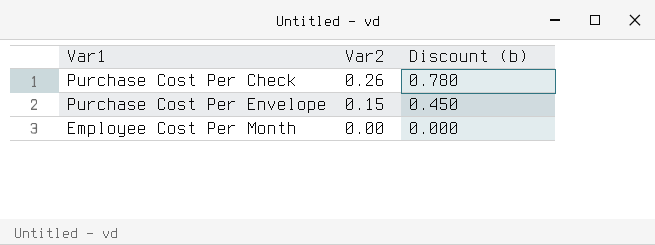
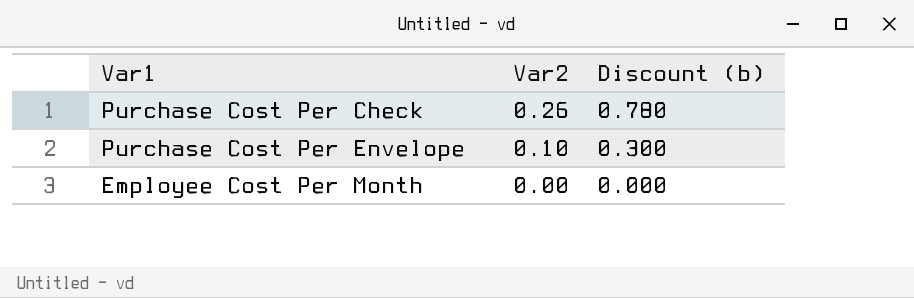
Purchase Cost Per Envelope | Var2: 0.15 -> 0.10
Purchase Cost Per Envelope | Discount (b): 0.450 -> 0.300

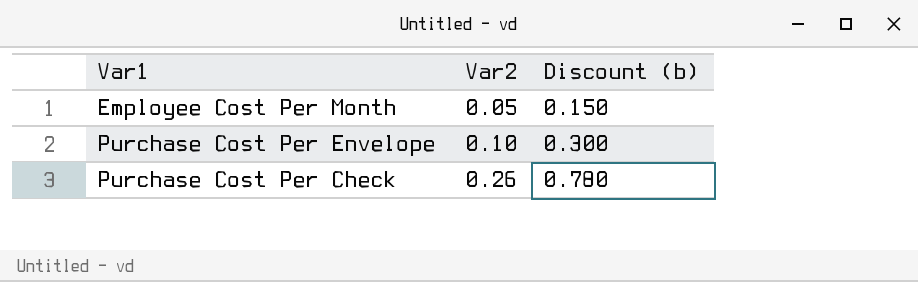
row order: Var2 descending -> Var2 ascending
Employee Cost Per Month | Var2: 0.00 -> 0.05
Employee Cost Per Month | Discount (b): 0.000 -> 0.150

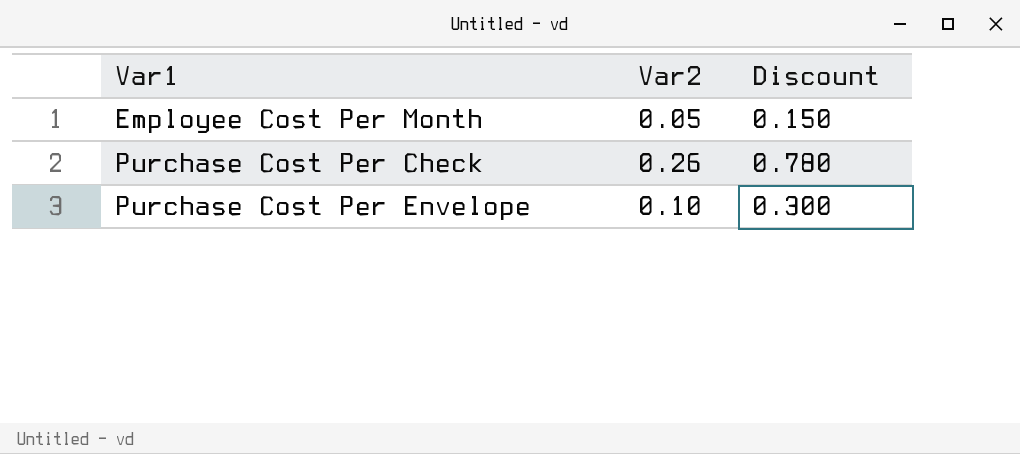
row order: Var2 ascending -> Var1 ascending
column name: Discount (b) -> Discount

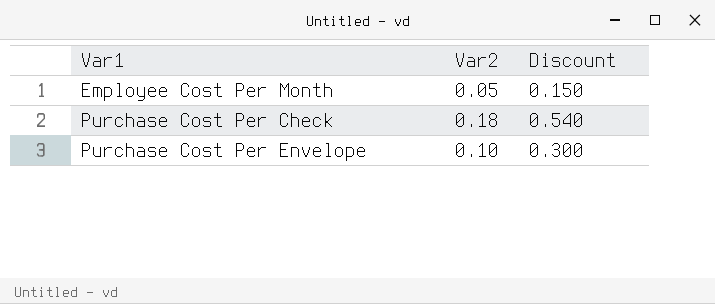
Purchase Cost Per Check | Var2: 0.26 -> 0.18
Purchase Cost Per Check | Discount: 0.780 -> 0.540

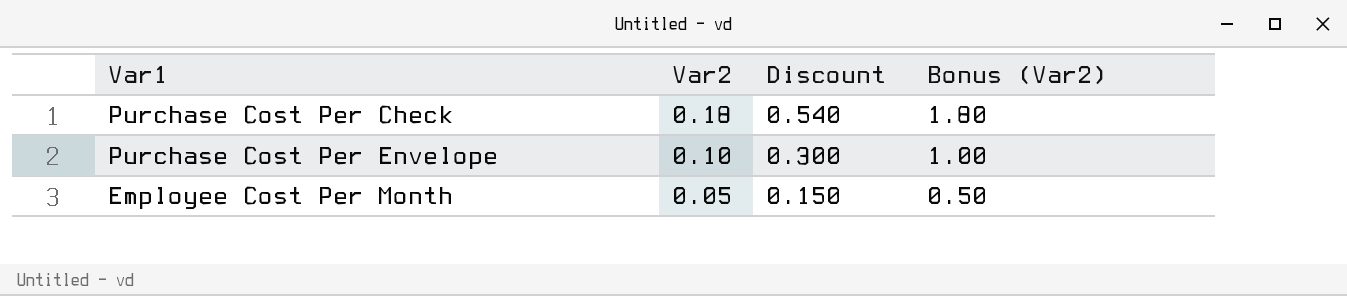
row order: Var1 ascending -> Var2 descending
column Bonus (Var2) | formula: none -> [Var2] * 10

